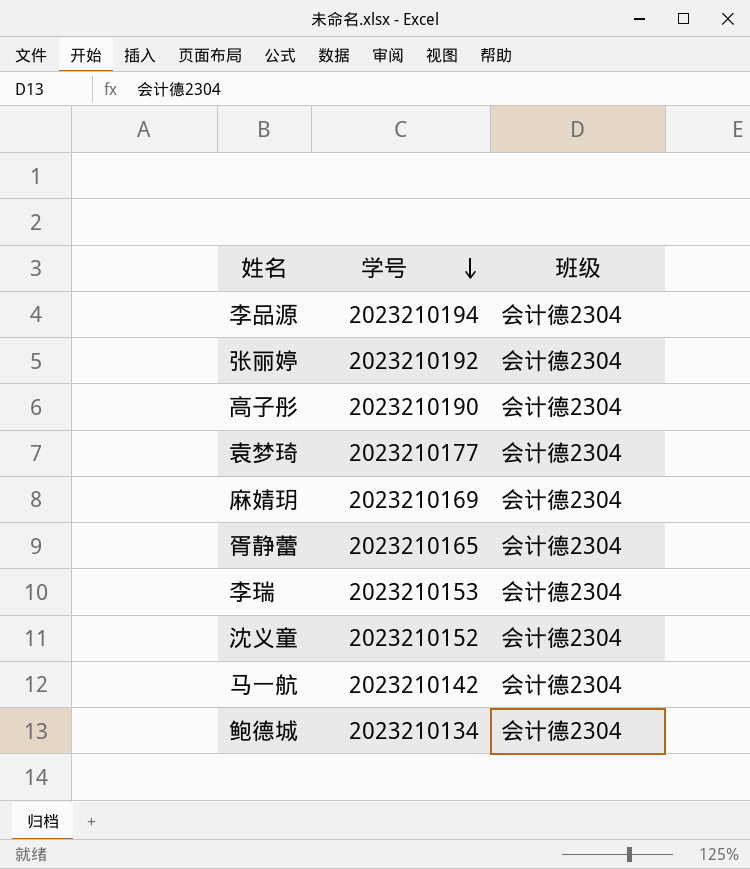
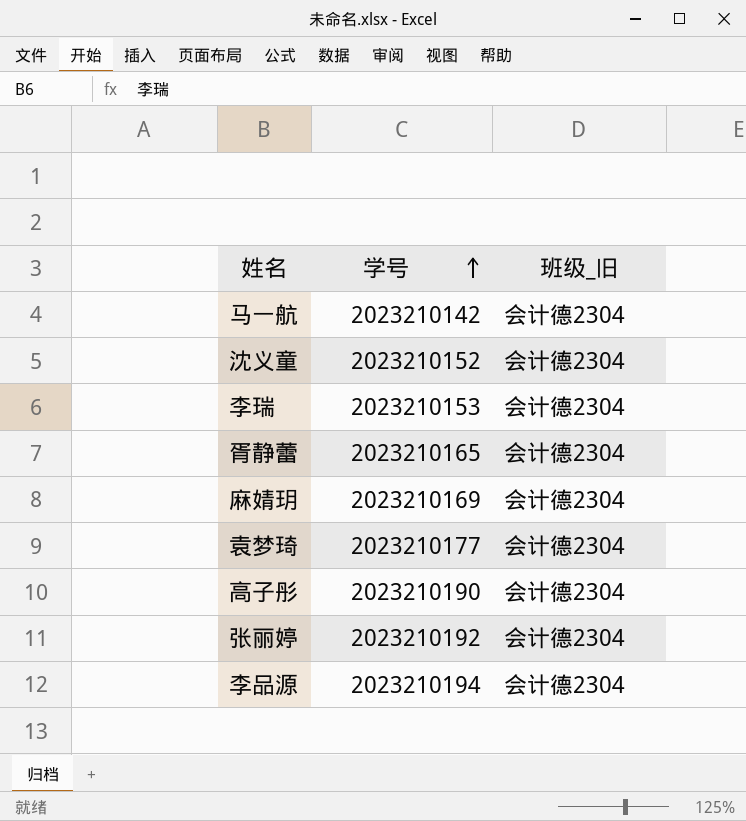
row order: 学号 descending -> 学号 ascending
column name: 班级 -> 班级_旧
row 鲍德城: 2023210134 | 会计德2304 -> none

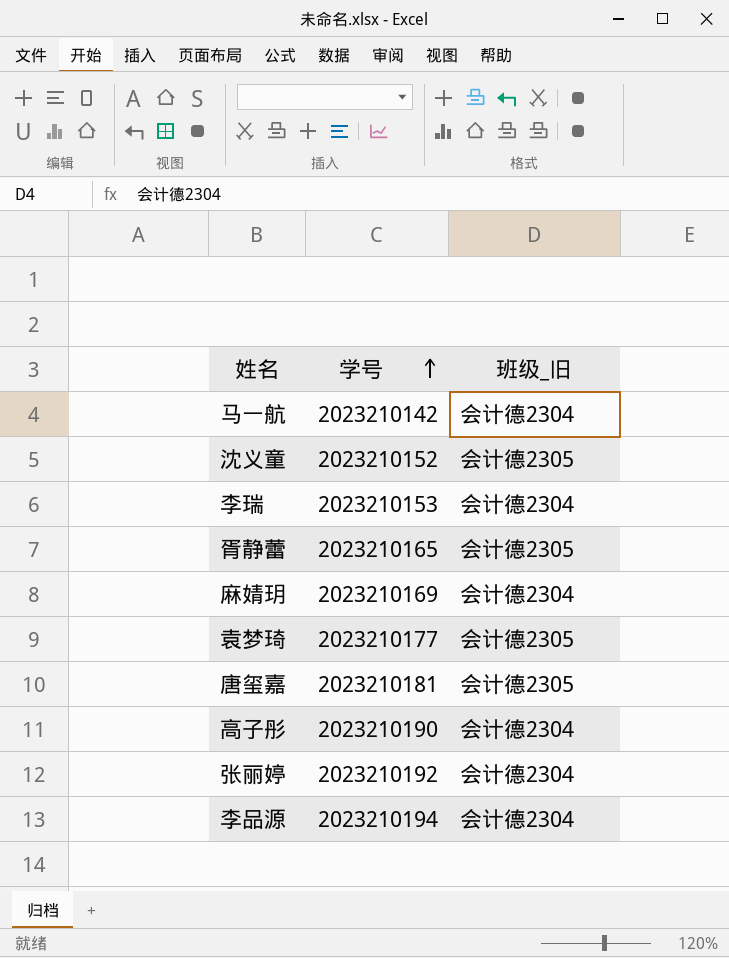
沈义童 | 班级_旧: 会计德2304 -> 会计德2305
胥静蕾 | 班级_旧: 会计德2304 -> 会计德2305
袁梦琦 | 班级_旧: 会计德2304 -> 会计德2305
row 唐玺嘉: none -> 2023210181 | 会计德2305

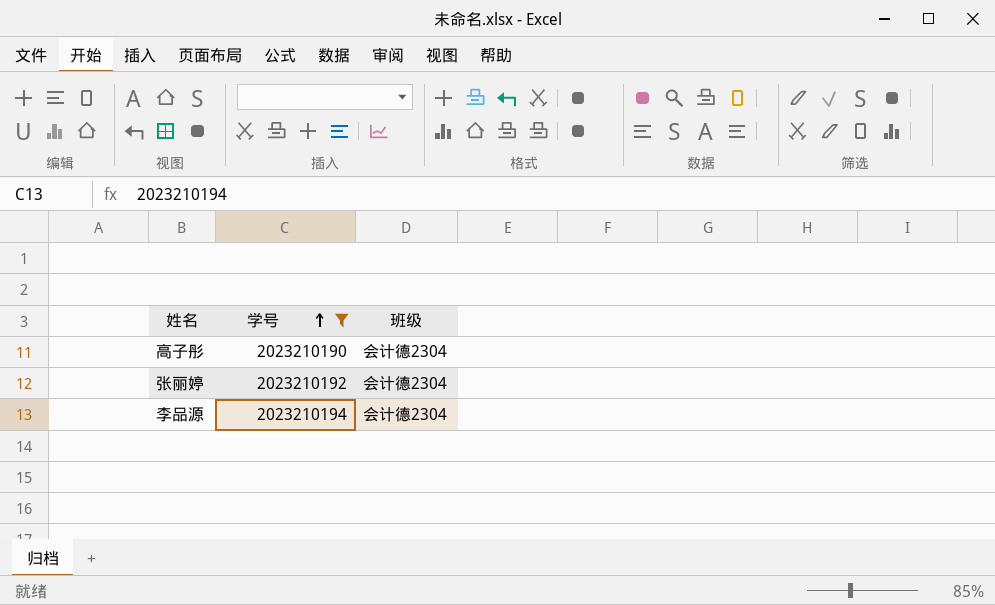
filter: none -> 学号 >= 2023210190
column name: 班级_旧 -> 班级

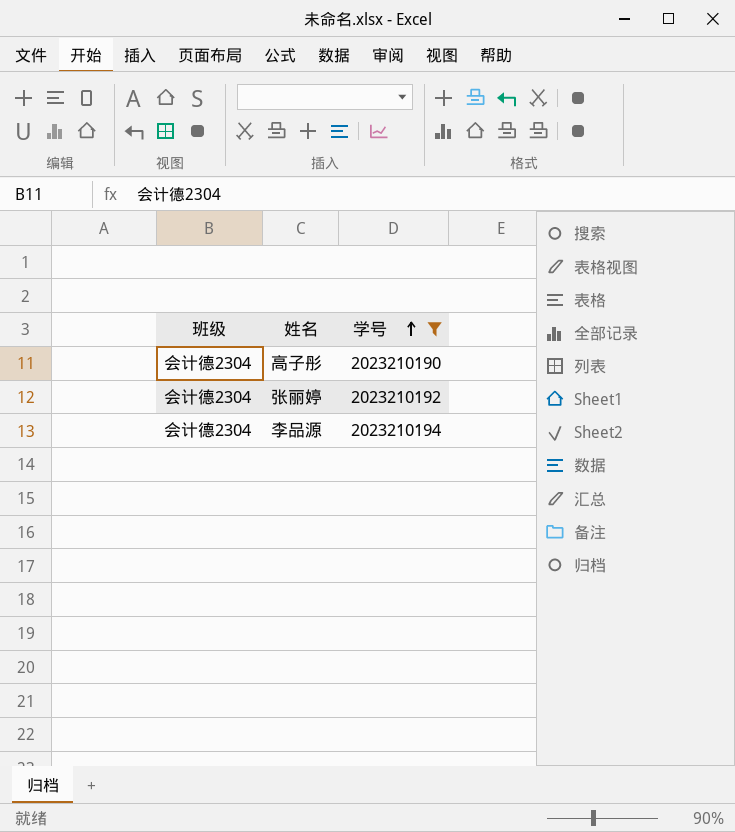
column 班级 | position: 3 -> 1

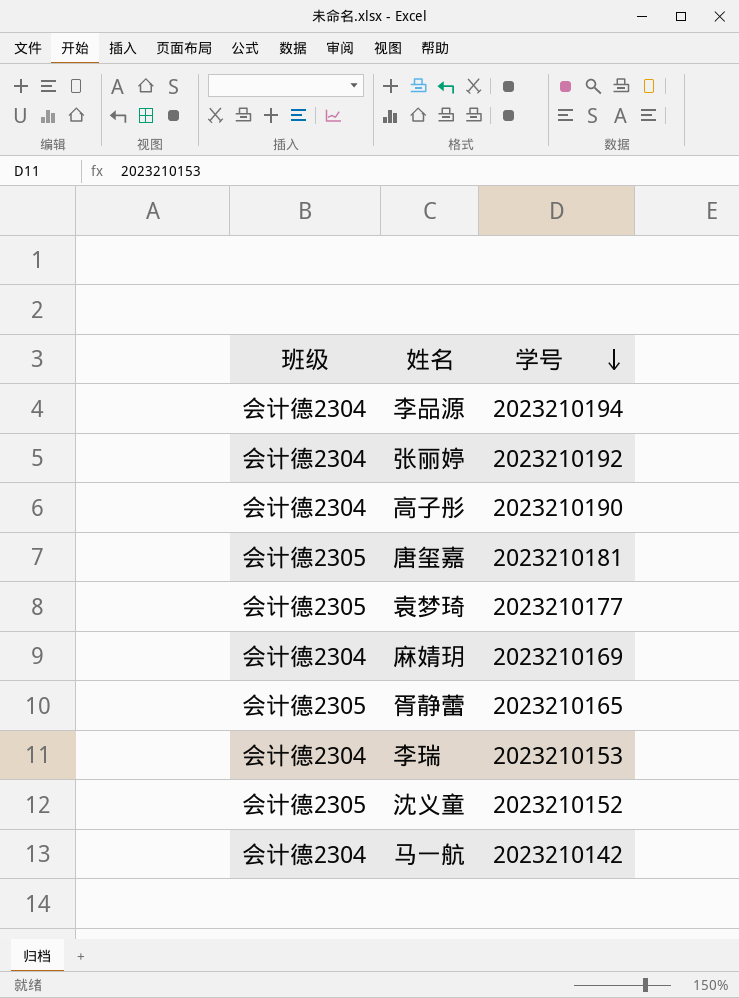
filter: 学号 >= 2023210190 -> none
row order: 学号 ascending -> 学号 descending

